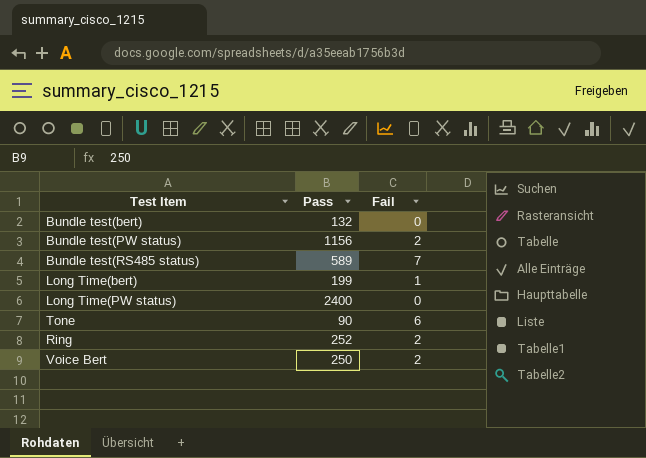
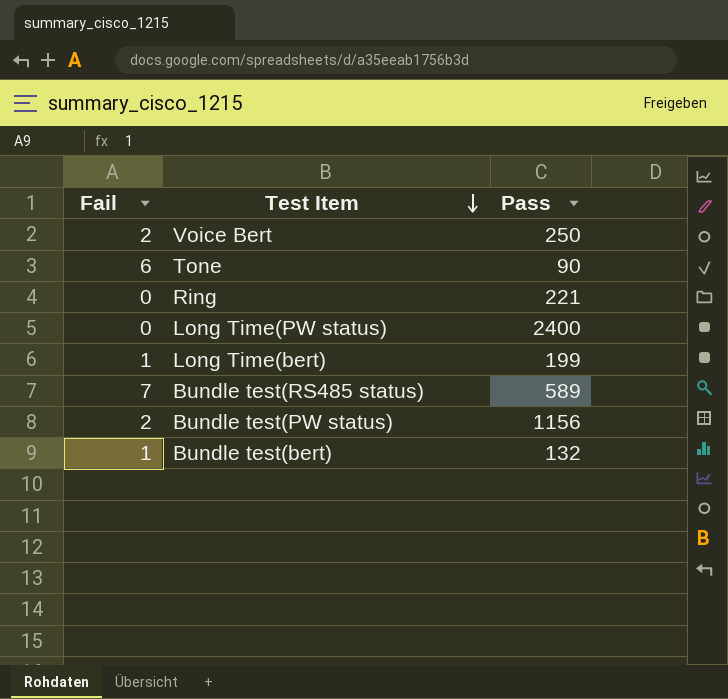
row order: none -> Test Item descending
column Fail | position: 3 -> 1
Ring | Fail: 2 -> 0
Ring | Pass: 252 -> 221
Bundle test(bert) | Fail: 0 -> 1

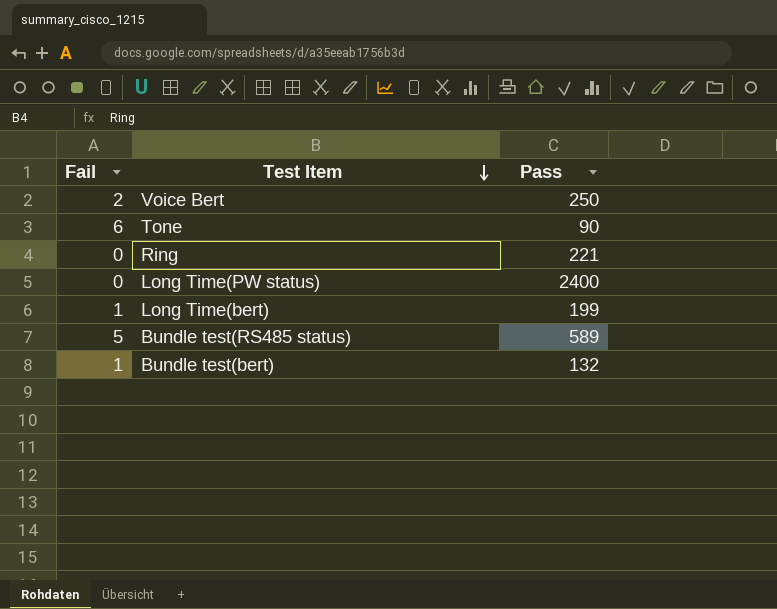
row Bundle test(PW status): 2 | 1156 -> none
Bundle test(RS485 status) | Fail: 7 -> 5

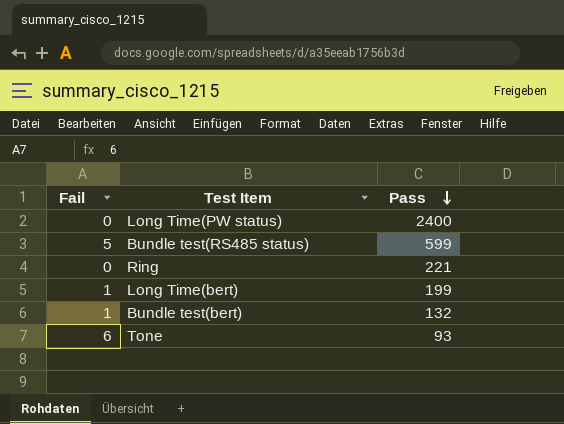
row order: Test Item descending -> Pass descending
row Voice Bert: 2 | 250 -> none
Bundle test(RS485 status) | Pass: 589 -> 599
Tone | Pass: 90 -> 93

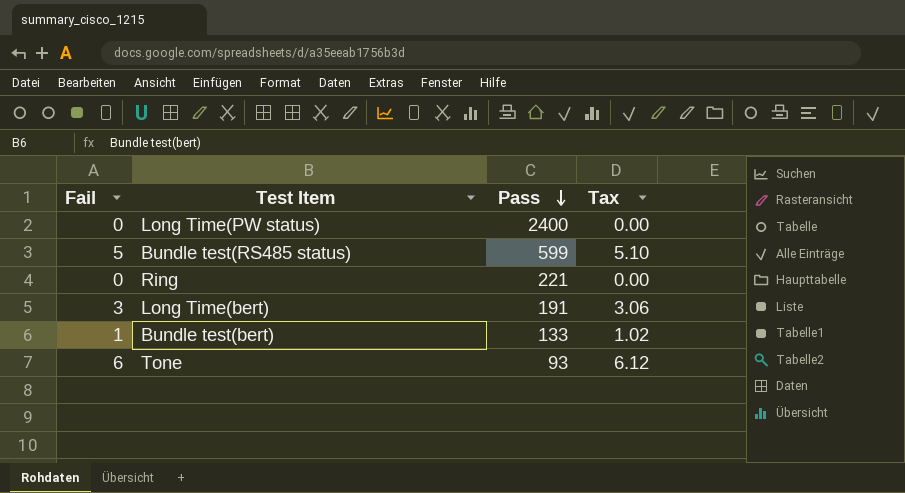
column Tax | formula: none -> [Fail] * 1.02
Long Time(bert) | Fail: 1 -> 3
Long Time(bert) | Pass: 199 -> 191
Bundle test(bert) | Pass: 132 -> 133

